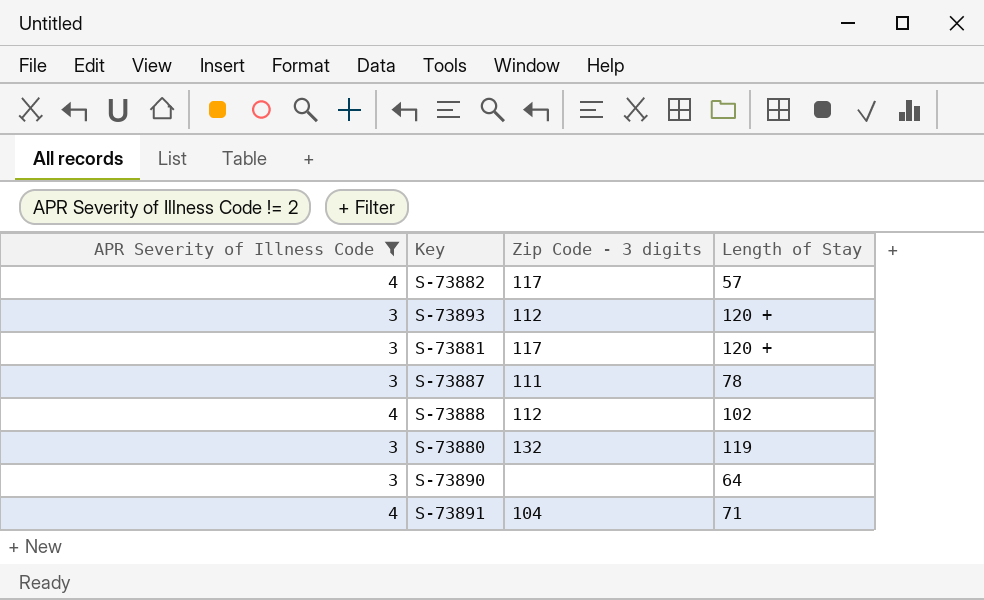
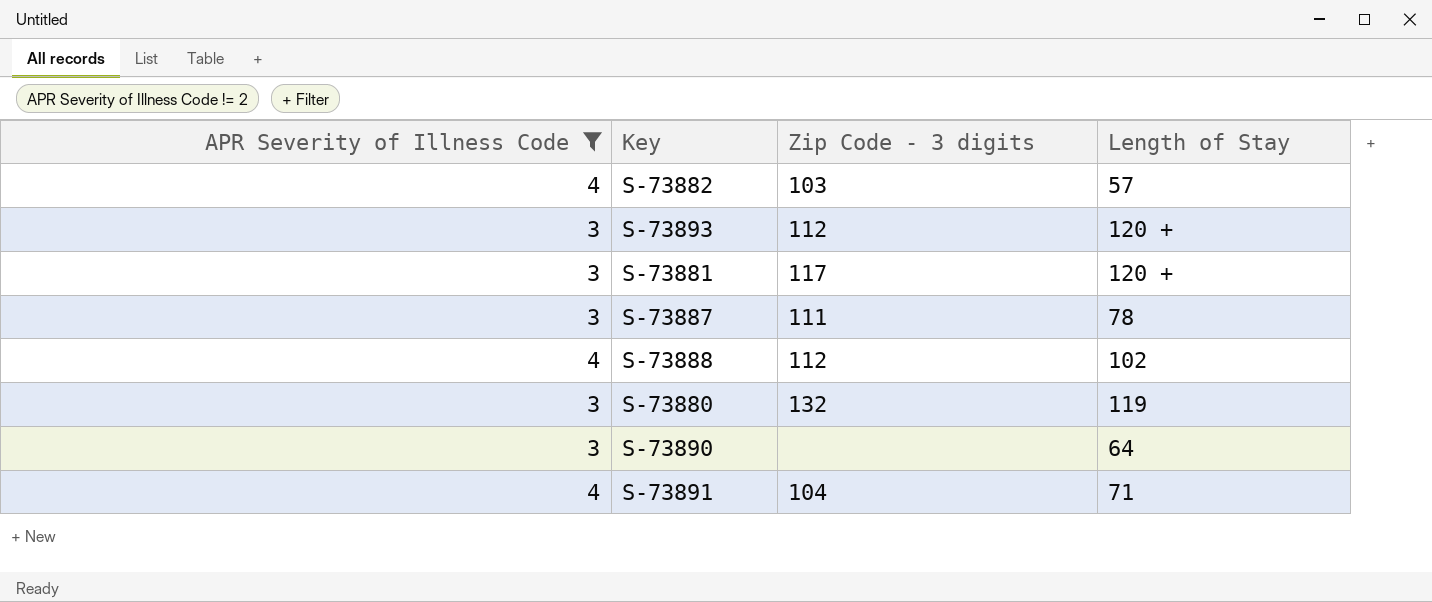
S-73882 | Zip Code - 3 digits: 117 -> 103

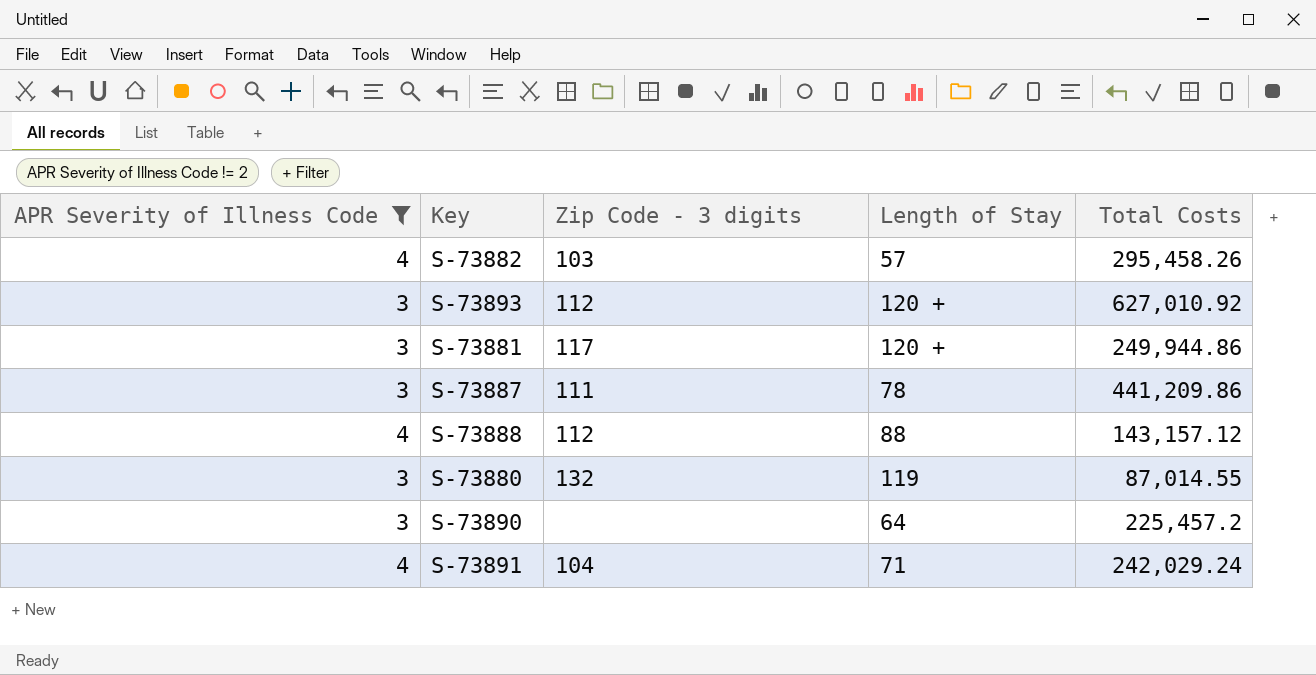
column Total Costs | position: none -> 5
S-73888 | Length of Stay: 102 -> 88

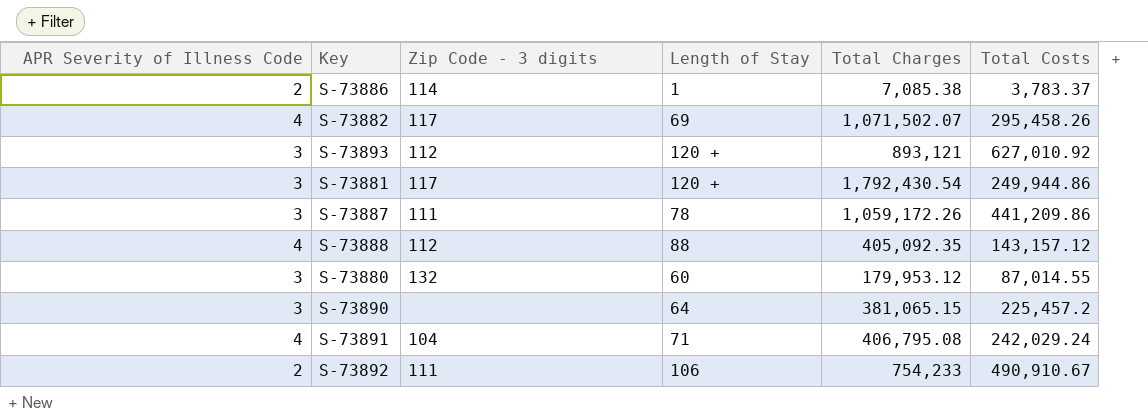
filter: APR Severity of Illness Code != 2 -> none
column Total Charges | position: none -> 5
S-73882 | Zip Code - 3 digits: 103 -> 117
S-73882 | Length of Stay: 57 -> 69
S-73880 | Length of Stay: 119 -> 60

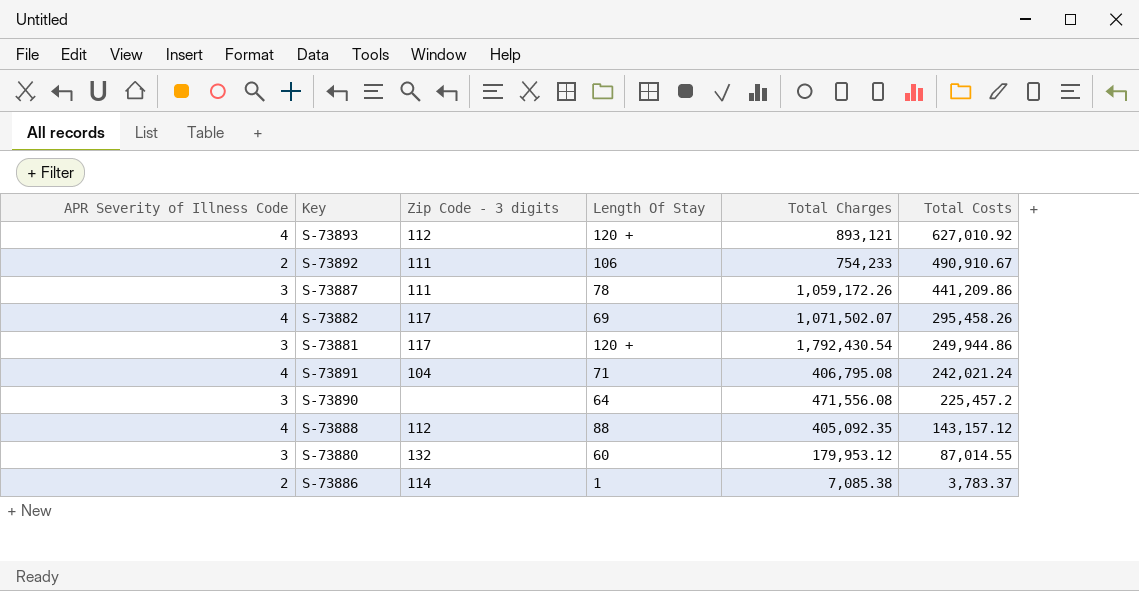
row order: none -> Total Costs descending
column name: Length of Stay -> Length Of Stay
S-73893 | APR Severity of Illness Code: 3 -> 4
S-73891 | Total Costs: 242,029.24 -> 242,021.24
S-73890 | Total Charges: 381,065.15 -> 471,556.08

